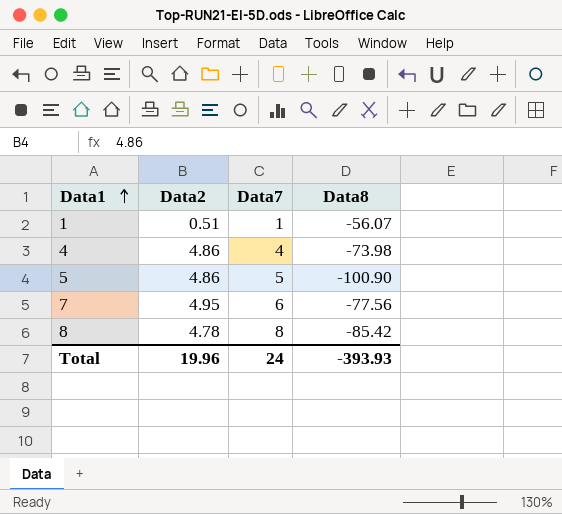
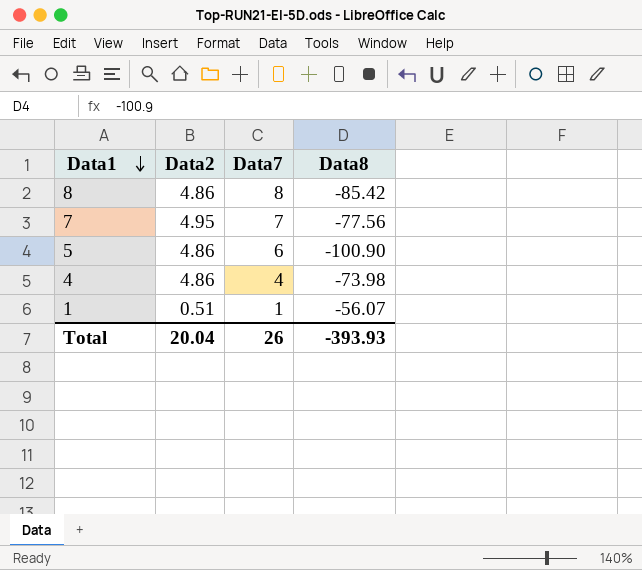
row order: Data1 ascending -> Data1 descending
8 | Data2: 4.78 -> 4.86
7 | Data7: 6 -> 7
5 | Data7: 5 -> 6
Total | Data2: 19.96 -> 20.04
Total | Data7: 24 -> 26

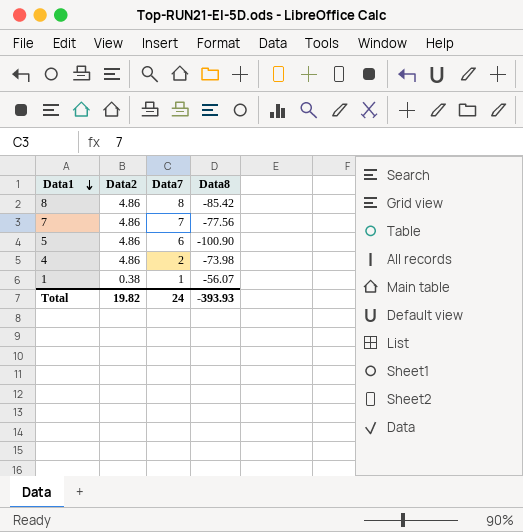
7 | Data2: 4.95 -> 4.86
4 | Data7: 4 -> 2
1 | Data2: 0.51 -> 0.38
Total | Data2: 20.04 -> 19.82
Total | Data7: 26 -> 24

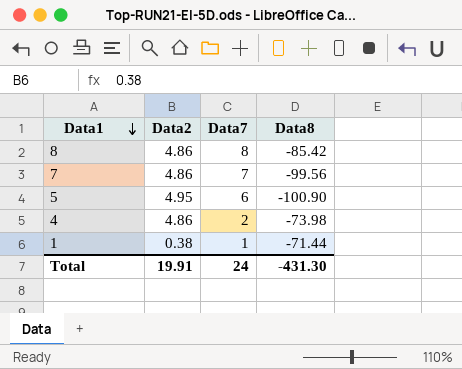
7 | Data8: -77.56 -> -99.56
5 | Data2: 4.86 -> 4.95
1 | Data8: -56.07 -> -71.44
Total | Data2: 19.82 -> 19.91
Total | Data8: -393.93 -> -431.30

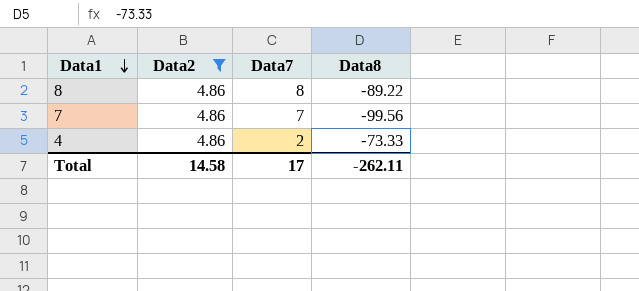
filter: none -> Data2 = 4.86
8 | Data8: -85.42 -> -89.22
4 | Data8: -73.98 -> -73.33
Total | Data2: 19.91 -> 14.58
Total | Data7: 24 -> 17
Total | Data8: -431.30 -> -262.11

